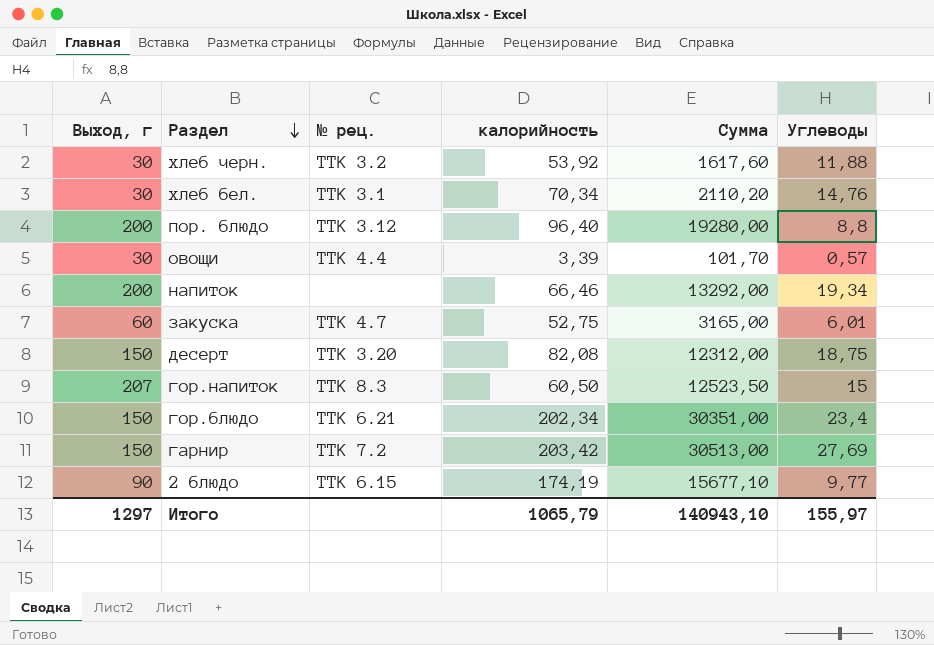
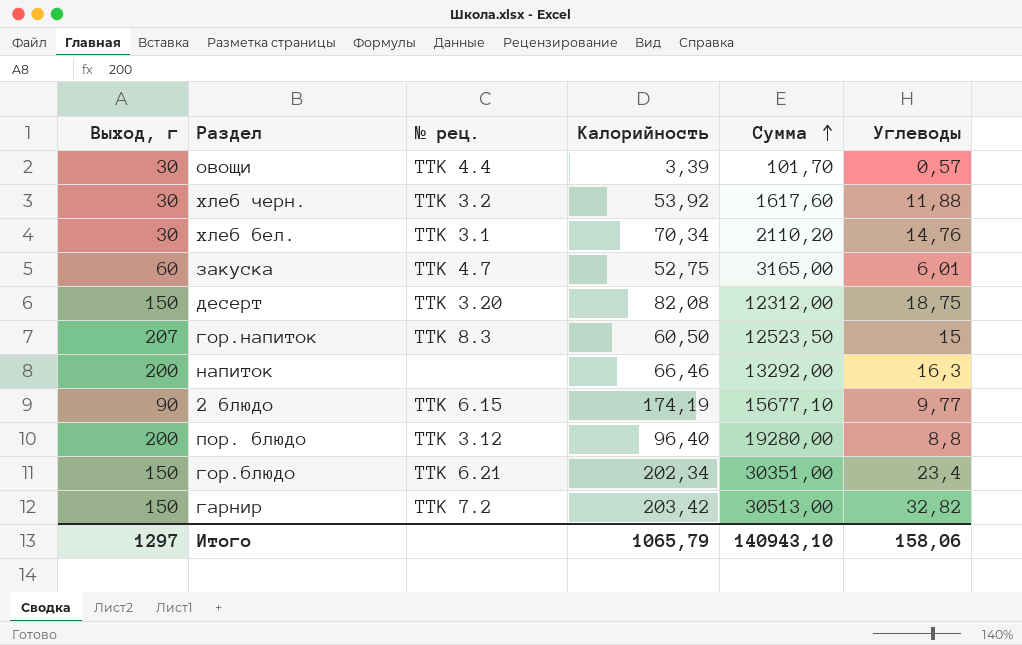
row order: Раздел descending -> Сумма ascending
column name: калорийность -> Калорийность
напиток | Углеводы: 19,34 -> 16,3
гарнир | Углеводы: 27,69 -> 32,82
Итого | Углеводы: 155,97 -> 158,06

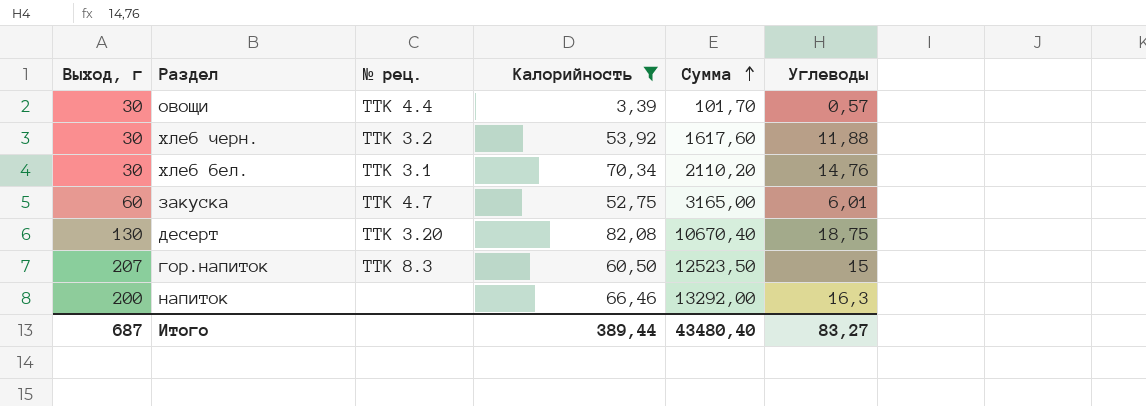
filter: none -> Калорийность <= 82,08
десерт | Выход, г: 150 -> 130
десерт | Сумма: 12312,00 -> 10670,40
Итого | Выход, г: 1297 -> 687
Итого | Калорийность: 1065,79 -> 389,44
Итого | Сумма: 140943,10 -> 43480,40
Итого | Углеводы: 158,06 -> 83,27

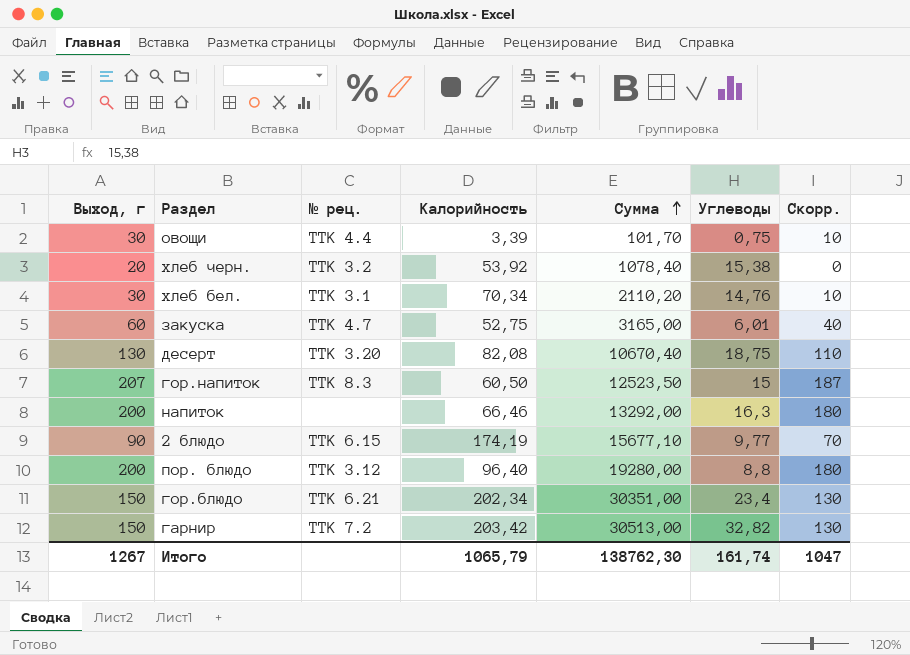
filter: Калорийность <= 82,08 -> none
column Скорр. | formula: none -> [Выход, г] - 20
овощи | Углеводы: 0,57 -> 0,75
хлеб черн. | Выход, г: 30 -> 20
хлеб черн. | Сумма: 1617,60 -> 1078,40
хлеб черн. | Углеводы: 11,88 -> 15,38
Итого | Выход, г: 687 -> 1267
Итого | Калорийность: 389,44 -> 1065,79
Итого | Сумма: 43480,40 -> 138762,30
Итого | Углеводы: 83,27 -> 161,74

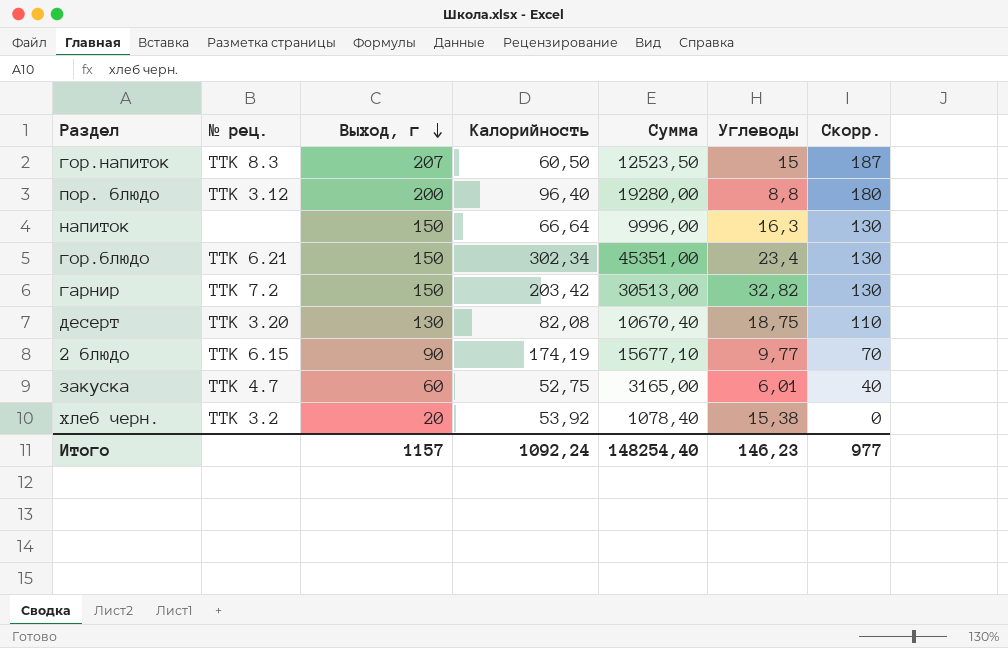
row order: Сумма ascending -> Выход, г descending
column Выход, г | position: 1 -> 3
row овощи: 30 | ТТК 4.4 | 3,39 | 101,70 | 0,75 | 10 -> none
row хлеб бел.: 30 | ТТК 3.1 | 70,34 | 2110,20 | 14,76 | 10 -> none
напиток | Выход, г: 200 -> 150
напиток | Калорийность: 66,46 -> 66,64
напиток | Сумма: 13292,00 -> 9996,00
напиток | Скорр.: 180 -> 130
гор.блюдо | Калорийность: 202,34 -> 302,34
гор.блюдо | Сумма: 30351,00 -> 45351,00
Итого | Выход, г: 1267 -> 1157
Итого | Калорийность: 1065,79 -> 1092,24
Итого | Сумма: 138762,30 -> 148254,40
Итого | Углеводы: 161,74 -> 146,23
Итого | Скорр.: 1047 -> 977

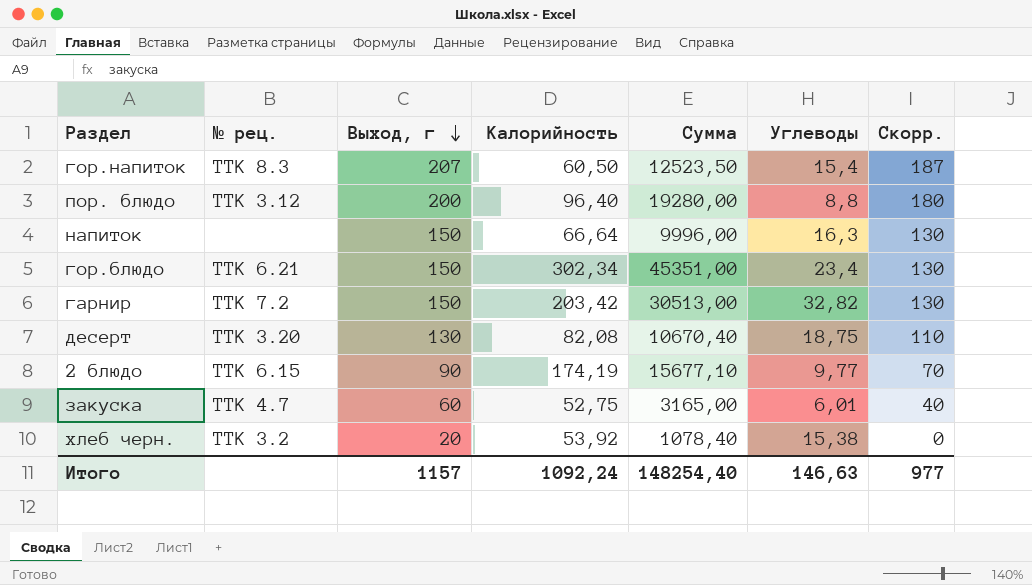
гор.напиток | Углеводы: 15 -> 15,4
Итого | Углеводы: 146,23 -> 146,63

